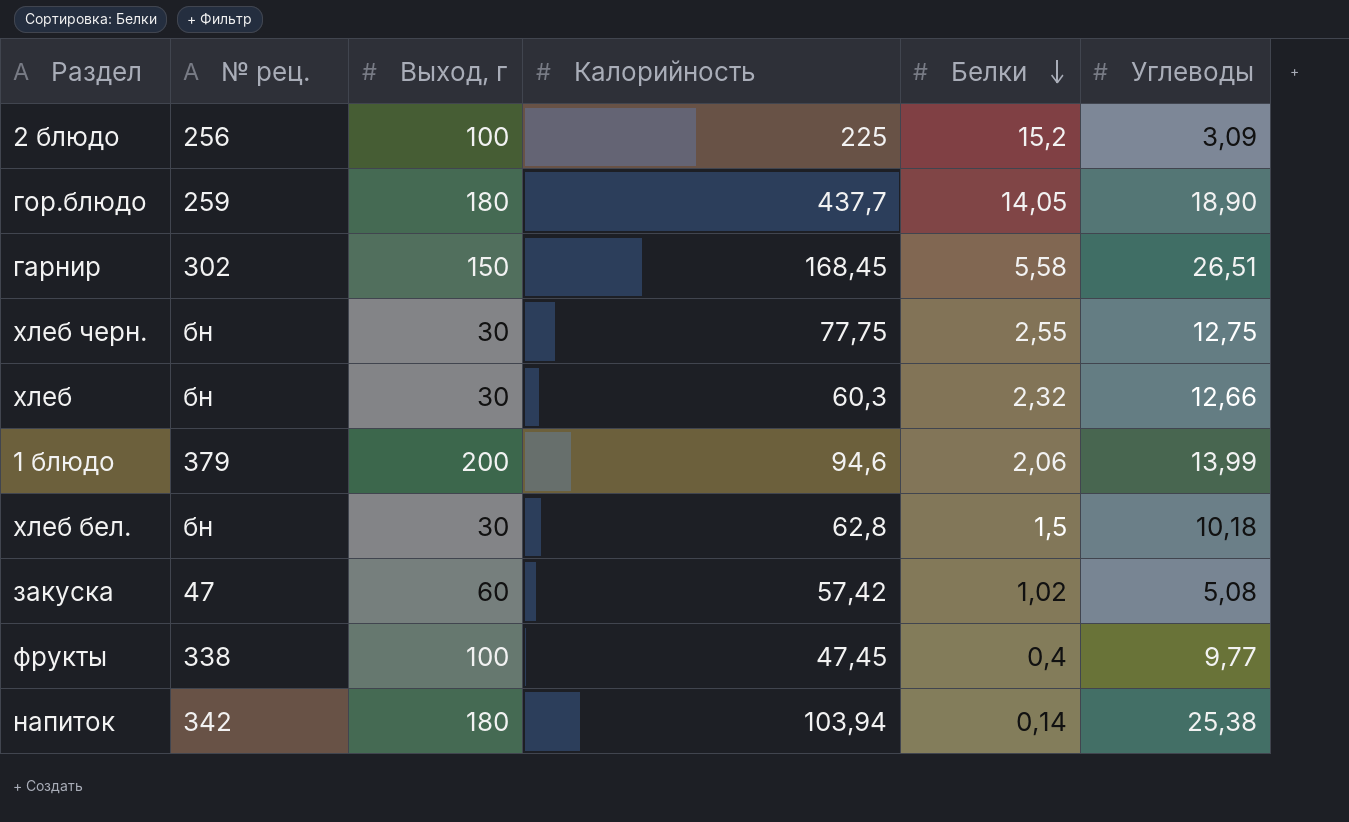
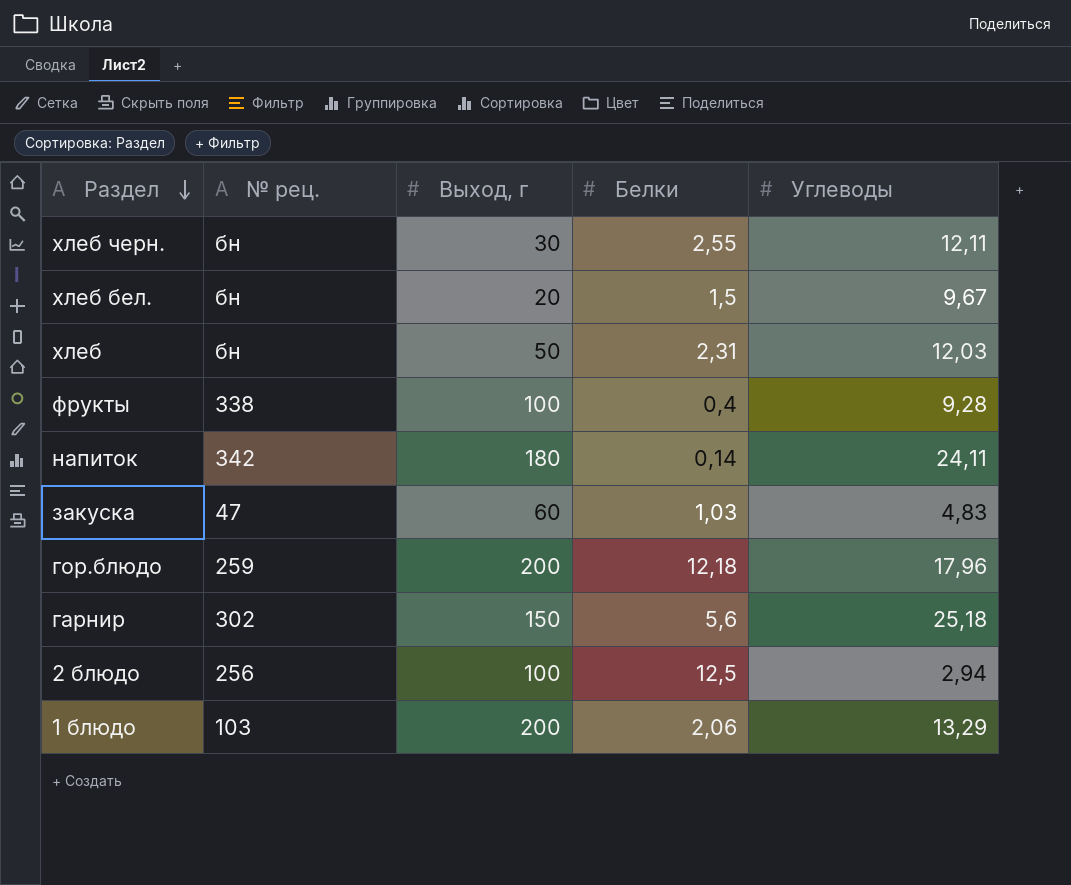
row order: Белки descending -> Раздел descending
column Калорийность | position: 4 -> none
хлеб черн. | Углеводы: 12,75 -> 12,11
хлеб бел. | Выход, г: 30 -> 20
хлеб бел. | Углеводы: 10,18 -> 9,67
хлеб | Выход, г: 30 -> 50
хлеб | Белки: 2,32 -> 2,31
хлеб | Углеводы: 12,66 -> 12,03
фрукты | Углеводы: 9,77 -> 9,28
напиток | Углеводы: 25,38 -> 24,11
закуска | Белки: 1,02 -> 1,03
закуска | Углеводы: 5,08 -> 4,83
гор.блюдо | Выход, г: 180 -> 200
гор.блюдо | Белки: 14,05 -> 12,18
гор.блюдо | Углеводы: 18,90 -> 17,96
гарнир | Белки: 5,58 -> 5,6
гарнир | Углеводы: 26,51 -> 25,18
2 блюдо | Белки: 15,2 -> 12,5
2 блюдо | Углеводы: 3,09 -> 2,94
1 блюдо | № рец.: 379 -> 103
1 блюдо | Углеводы: 13,99 -> 13,29

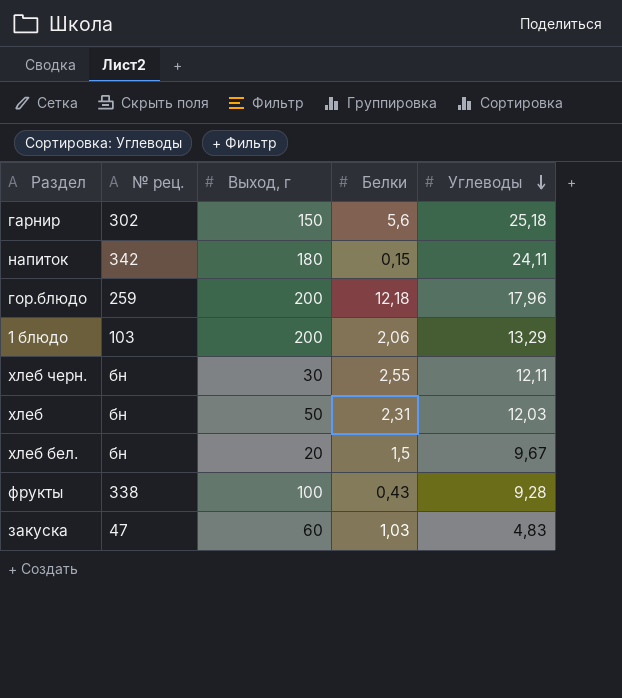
row order: Раздел descending -> Углеводы descending
row 2 блюдо: 256 | 100 | 12,5 | 2,94 -> none
напиток | Белки: 0,14 -> 0,15
фрукты | Белки: 0,4 -> 0,43

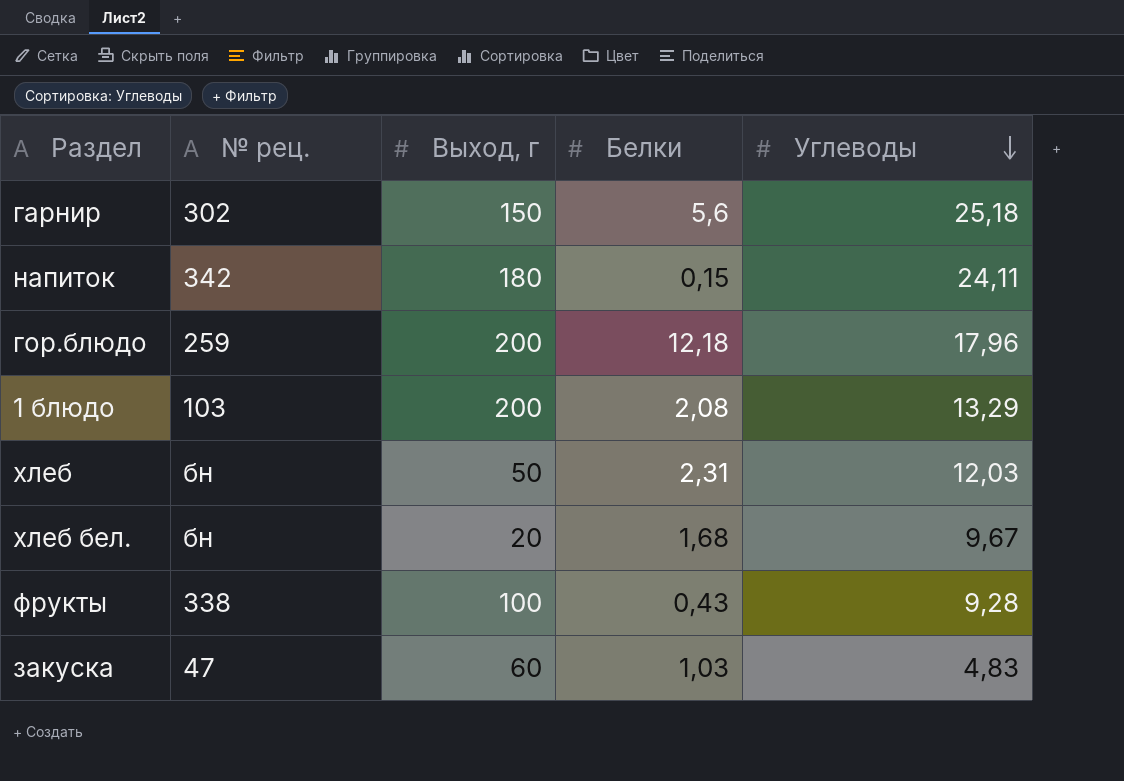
row хлеб черн.: бн | 30 | 2,55 | 12,11 -> none
1 блюдо | Белки: 2,06 -> 2,08
хлеб бел. | Белки: 1,5 -> 1,68

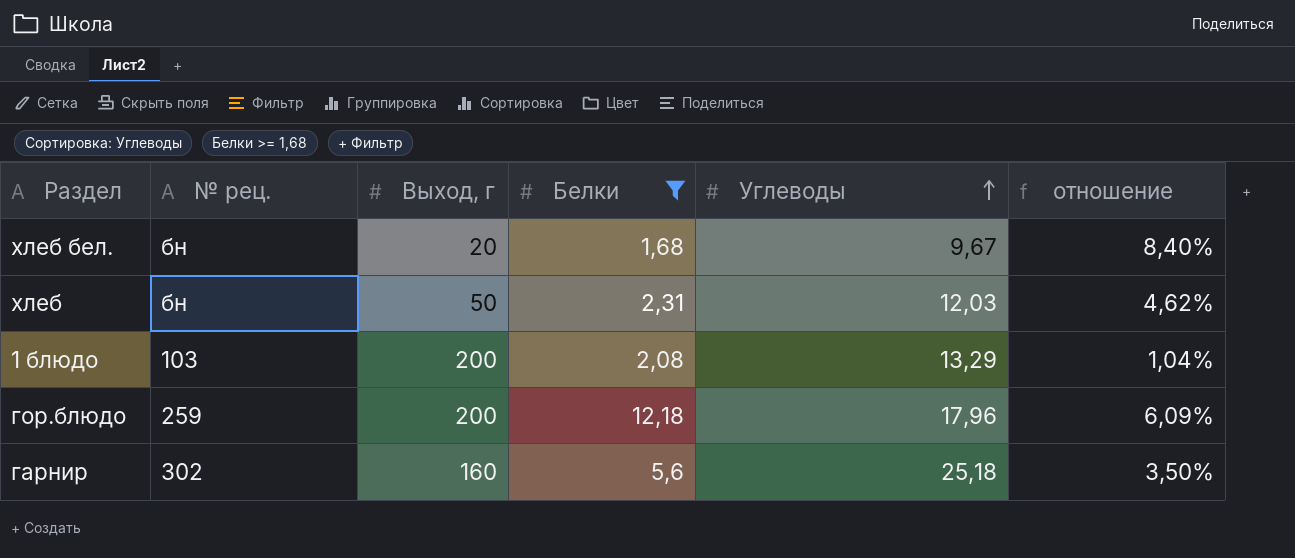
filter: none -> Белки >= 1,68
row order: Углеводы descending -> Углеводы ascending
column отношение | formula: none -> [Белки] / [Выход, г]
гарнир | Выход, г: 150 -> 160

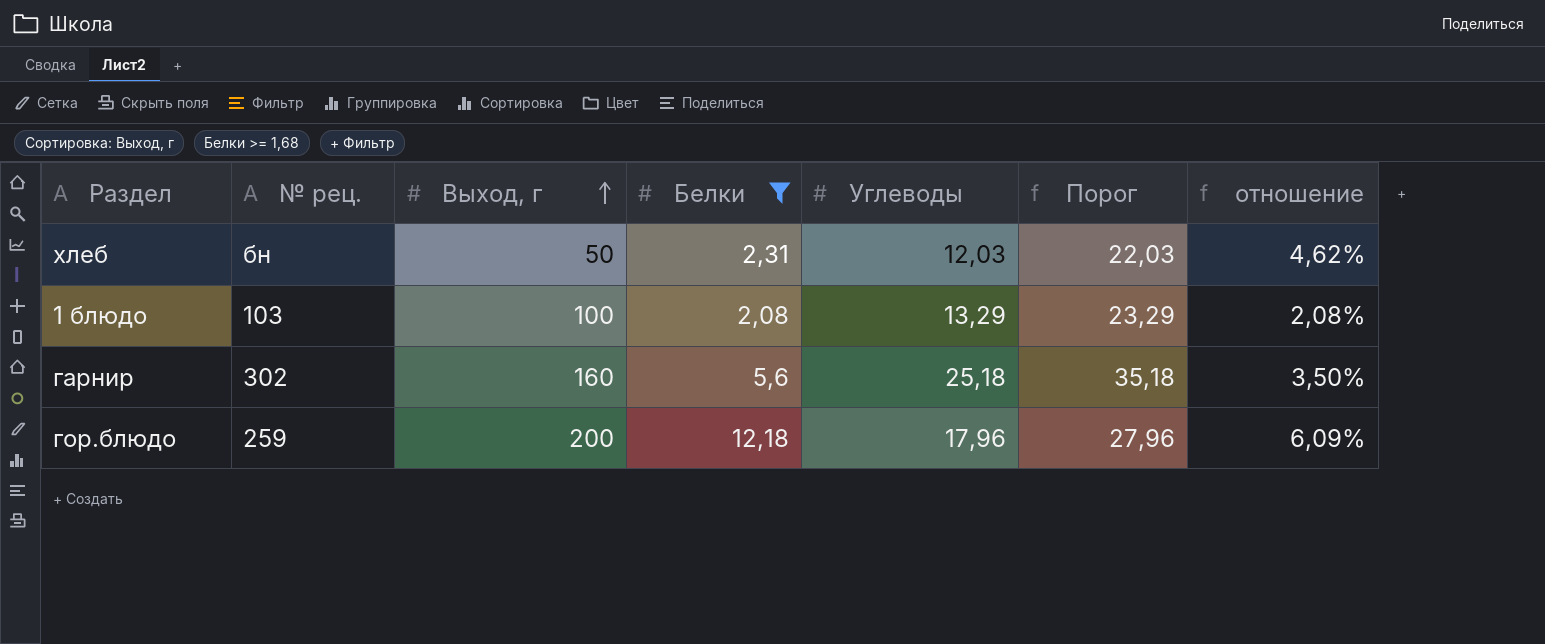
row order: Углеводы ascending -> Выход, г ascending
column Порог | formula: none -> [Углеводы] + 10
row хлеб бел.: бн | 20 | 1,68 | 9,67 | 8,40% -> none
1 блюдо | Выход, г: 200 -> 100
1 блюдо | отношение: 1,04% -> 2,08%

